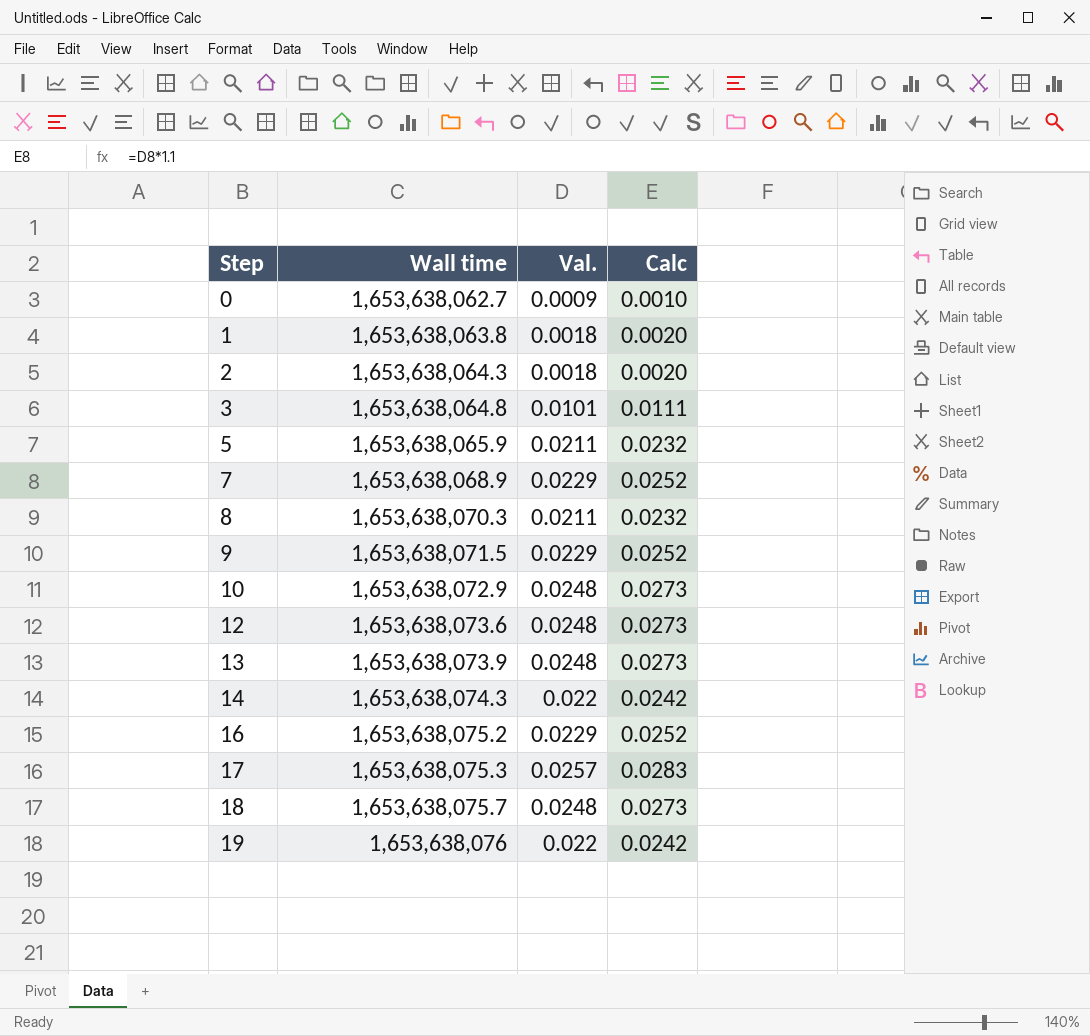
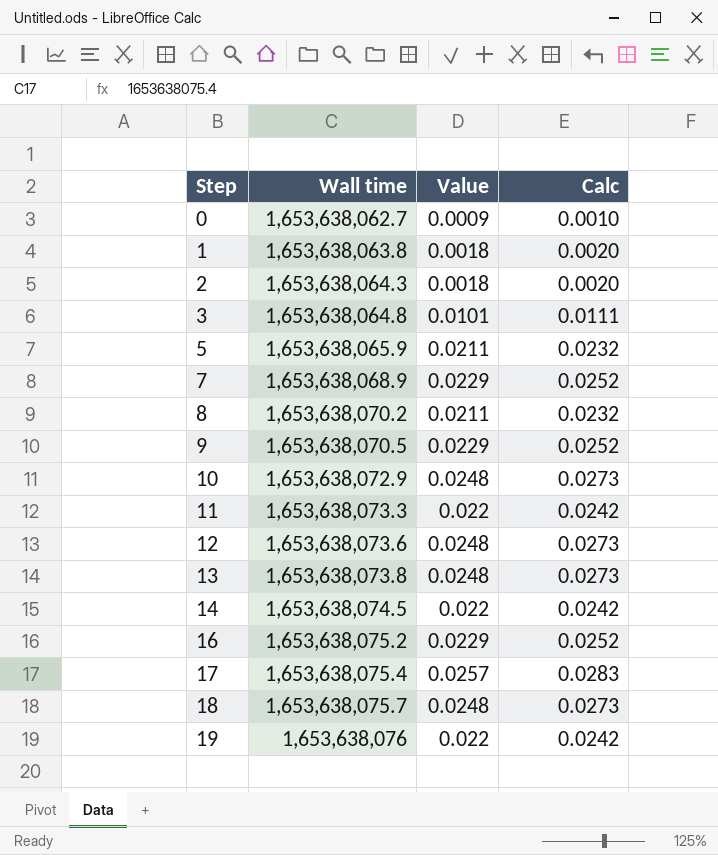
column name: Val. -> Value
8 | Wall time: 1,653,638,070.3 -> 1,653,638,070.2
9 | Wall time: 1,653,638,071.5 -> 1,653,638,070.5
row 11: none -> 1,653,638,073.3 | 0.022 | 0.0242
13 | Wall time: 1,653,638,073.9 -> 1,653,638,073.8
14 | Wall time: 1,653,638,074.3 -> 1,653,638,074.5
17 | Wall time: 1,653,638,075.3 -> 1,653,638,075.4

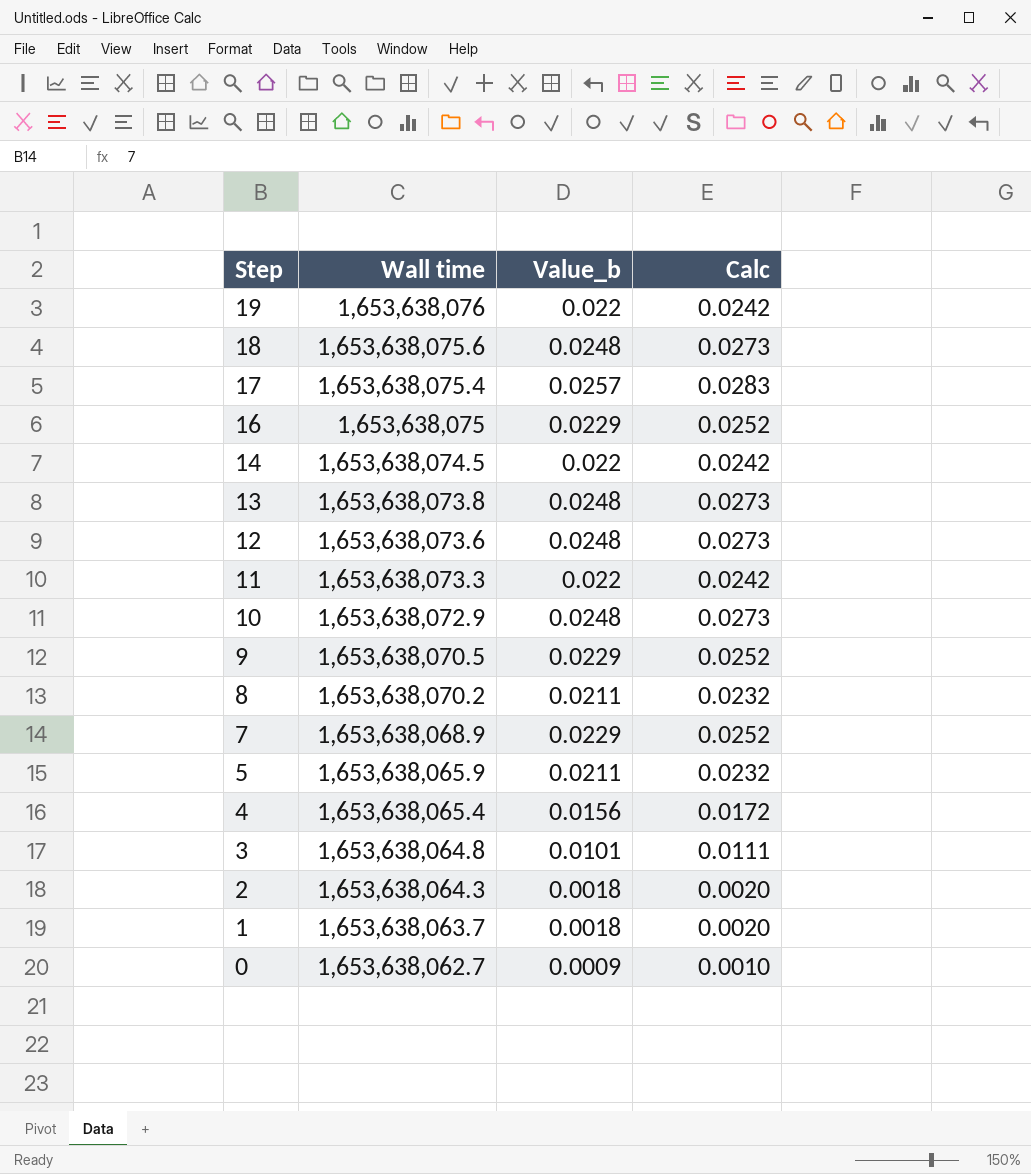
row order: Step ascending -> Step descending
column name: Value -> Value_b
18 | Wall time: 1,653,638,075.7 -> 1,653,638,075.6
16 | Wall time: 1,653,638,075.2 -> 1,653,638,075
row 4: none -> 1,653,638,065.4 | 0.0156 | 0.0172
1 | Wall time: 1,653,638,063.8 -> 1,653,638,063.7

